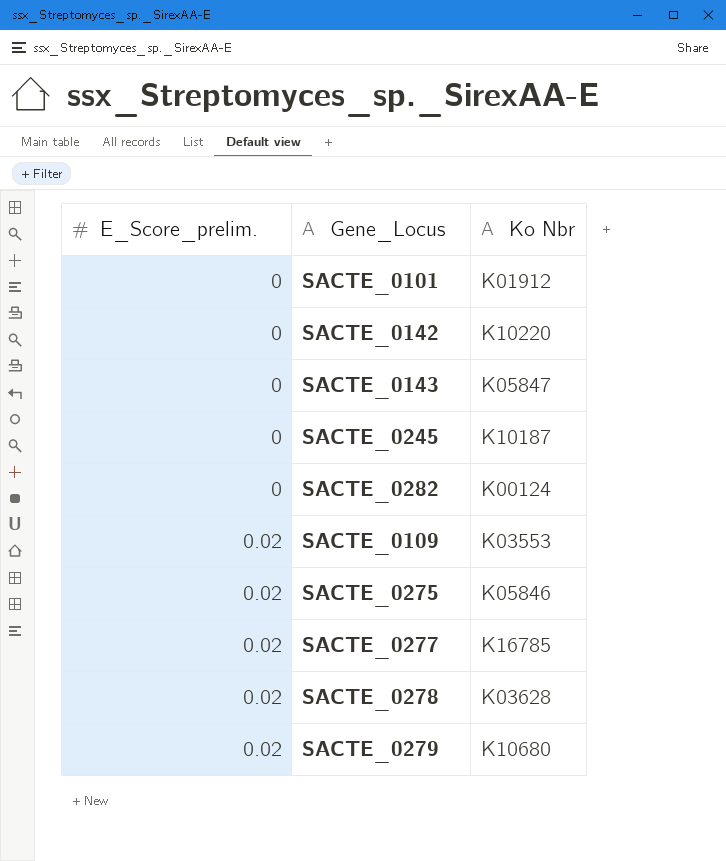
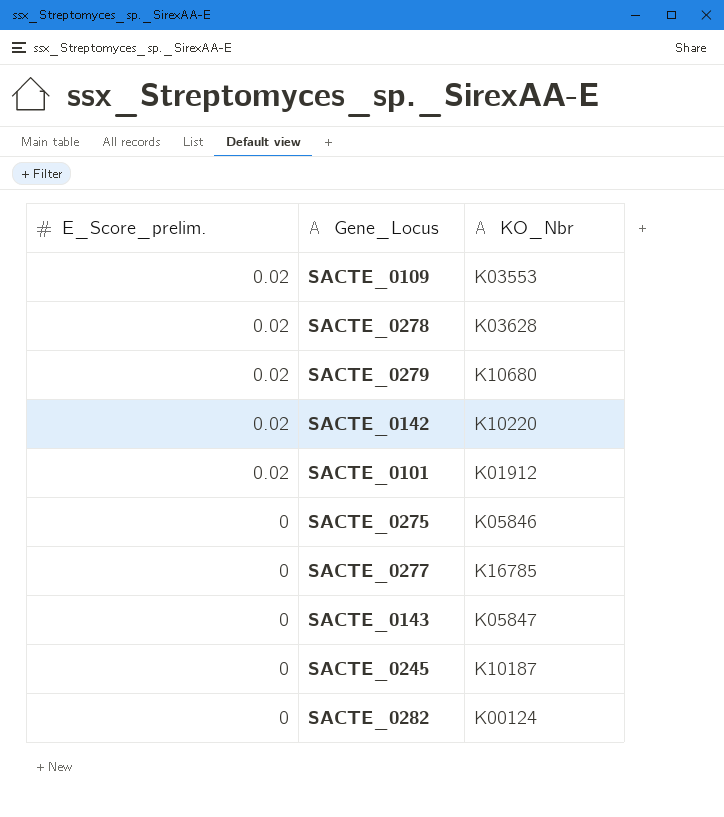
row order: E_Score_prelim. ascending -> E_Score_prelim. descending
column name: Ko Nbr -> KO_Nbr
SACTE_0142 | E_Score_prelim.: 0 -> 0.02
SACTE_0101 | E_Score_prelim.: 0 -> 0.02
SACTE_0275 | E_Score_prelim.: 0.02 -> 0
SACTE_0277 | E_Score_prelim.: 0.02 -> 0

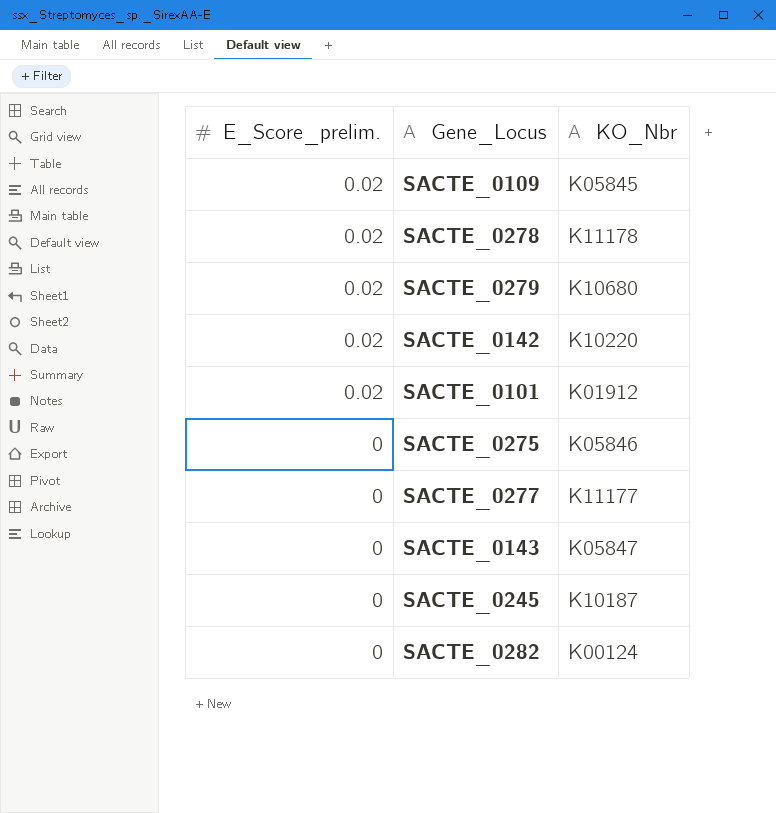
SACTE_0109 | KO_Nbr: K03553 -> K05845
SACTE_0278 | KO_Nbr: K03628 -> K11178
SACTE_0277 | KO_Nbr: K16785 -> K11177

